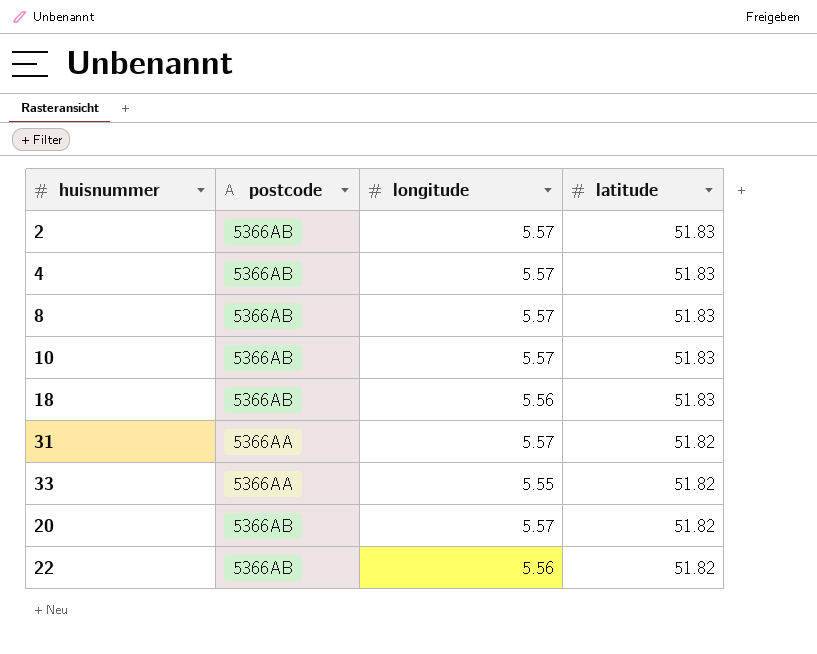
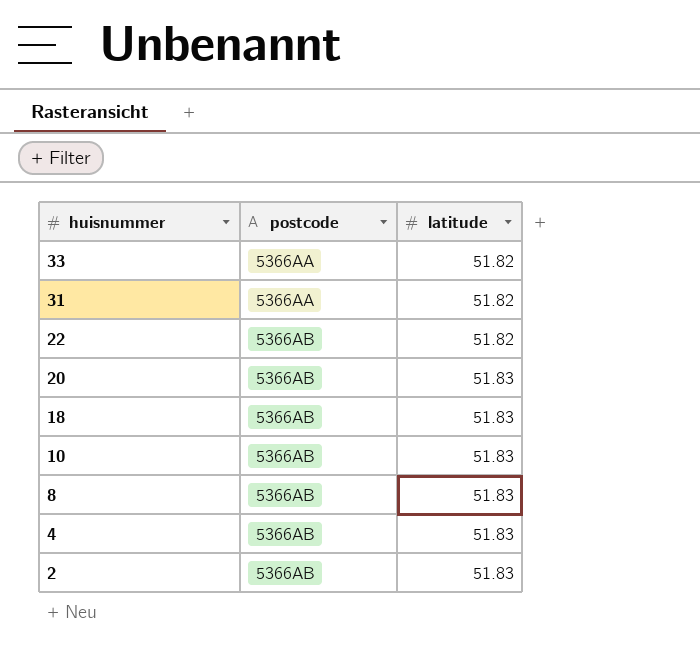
row order: latitude descending -> huisnummer descending
column longitude | position: 3 -> none
20 | latitude: 51.82 -> 51.83

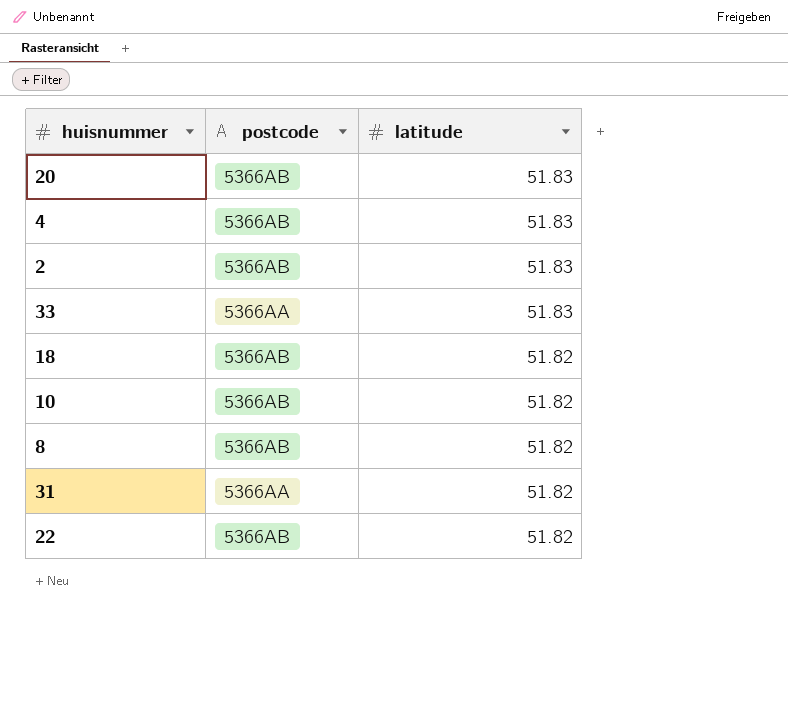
row order: huisnummer descending -> latitude descending
33 | latitude: 51.82 -> 51.83
18 | latitude: 51.83 -> 51.82
10 | latitude: 51.83 -> 51.82
8 | latitude: 51.83 -> 51.82

